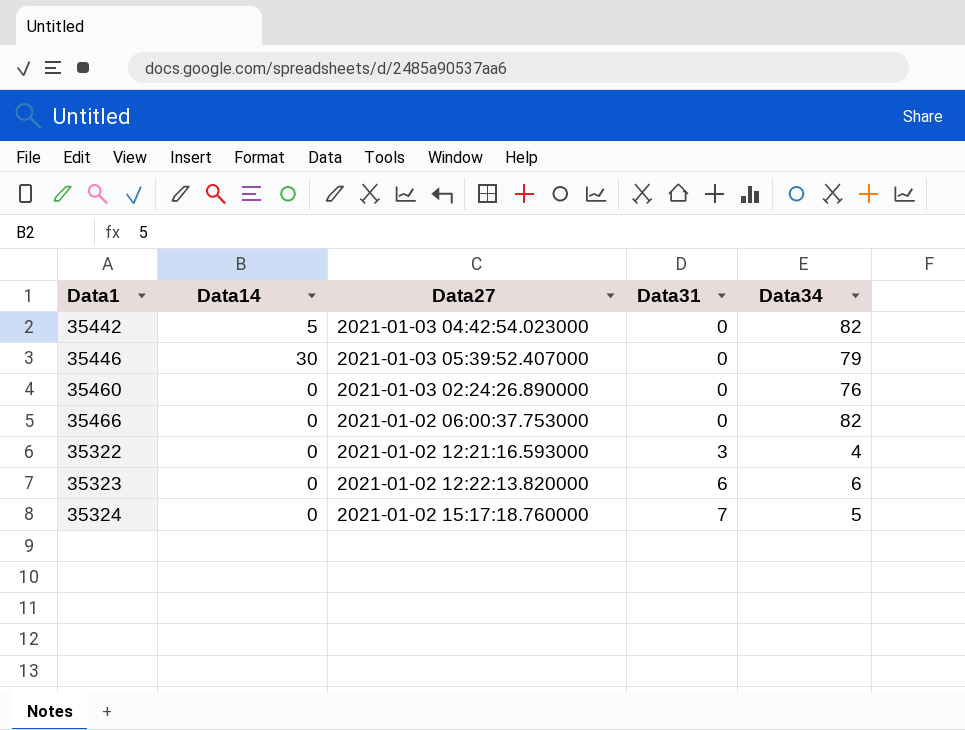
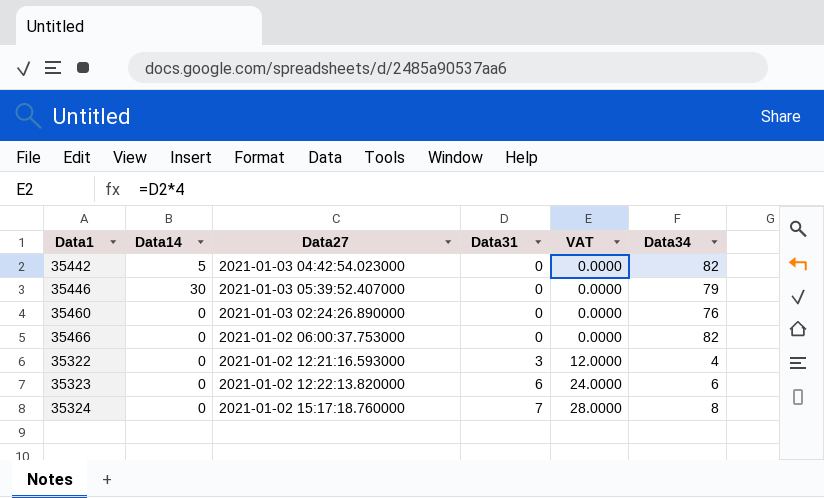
column VAT | formula: none -> [Data31] * 4
35324 | Data34: 5 -> 8

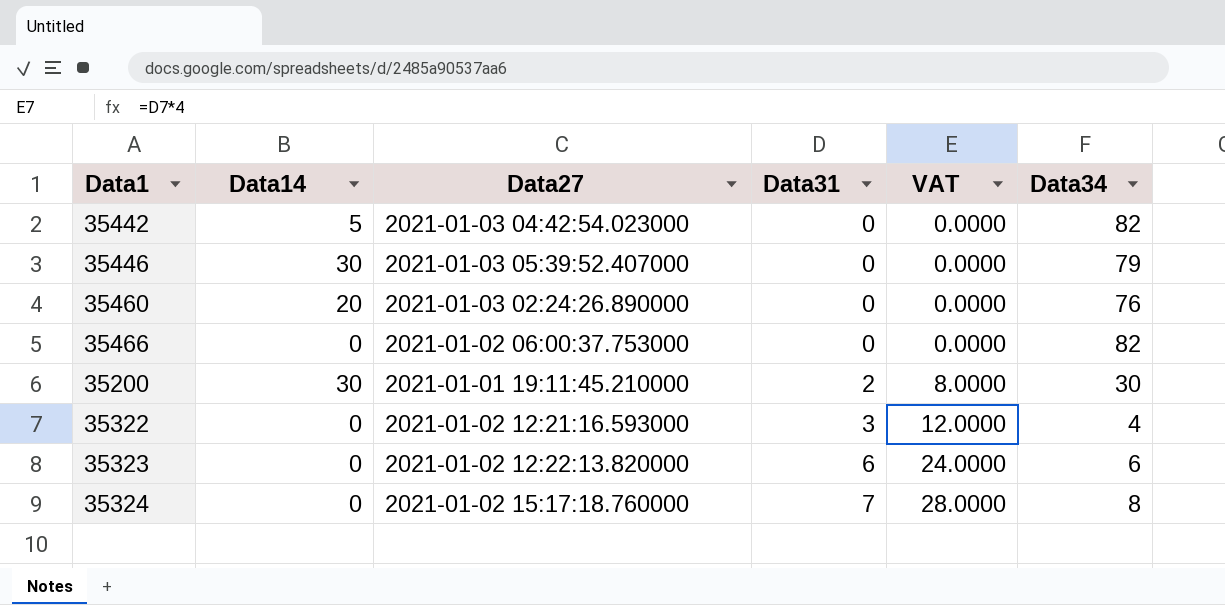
35460 | Data14: 0 -> 20
row 35200: none -> 30 | 2021-01-01 19:11:45.210000 | 2 | 8.0000 | 30

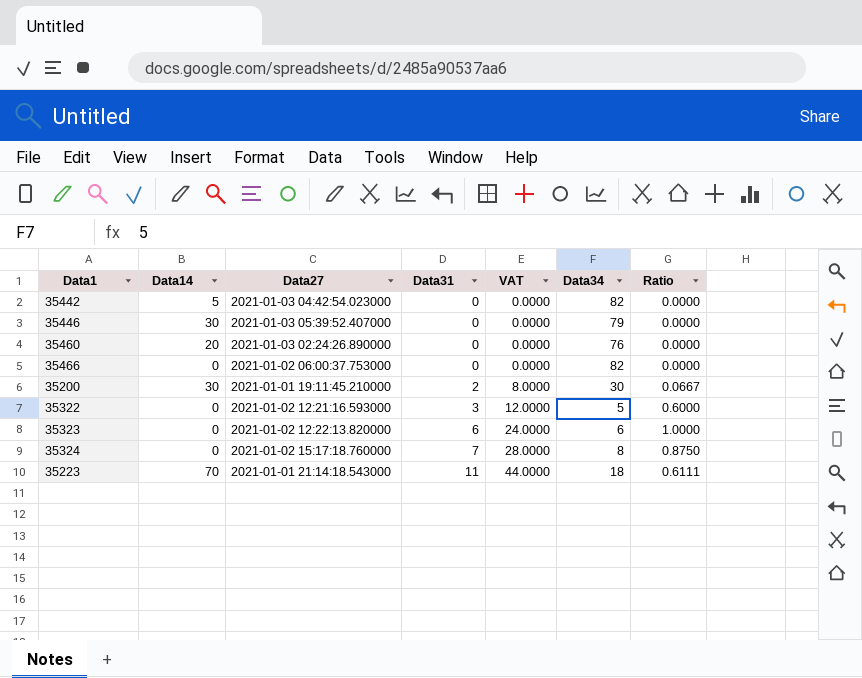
column Ratio | formula: none -> [Data31] / [Data34]
35322 | Data34: 4 -> 5
row 35223: none -> 70 | 2021-01-01 21:14:18.543000 | 11 | 44.0000 | 18 | 0.6111

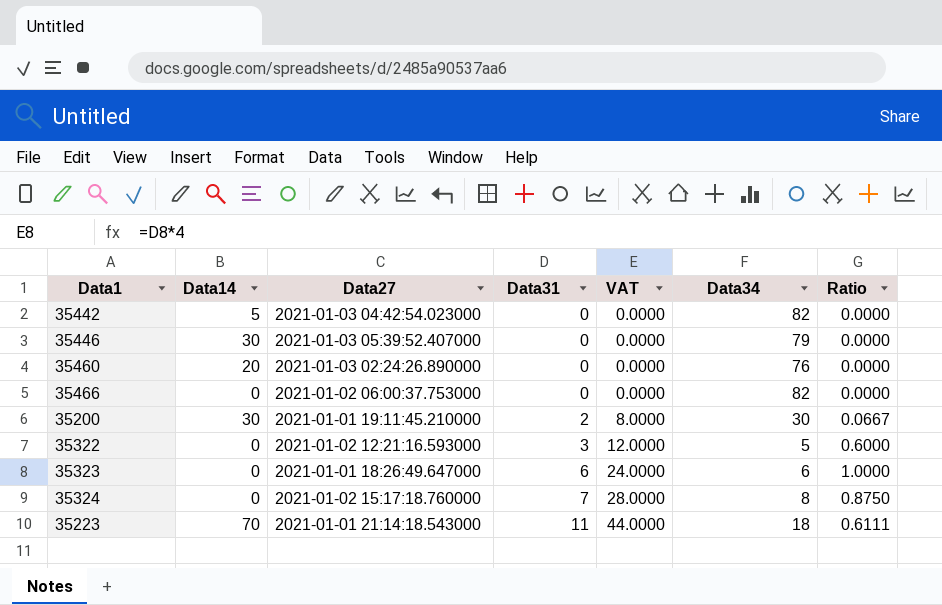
35323 | Data27: 2021-01-02 12:22:13.820000 -> 2021-01-01 18:26:49.647000

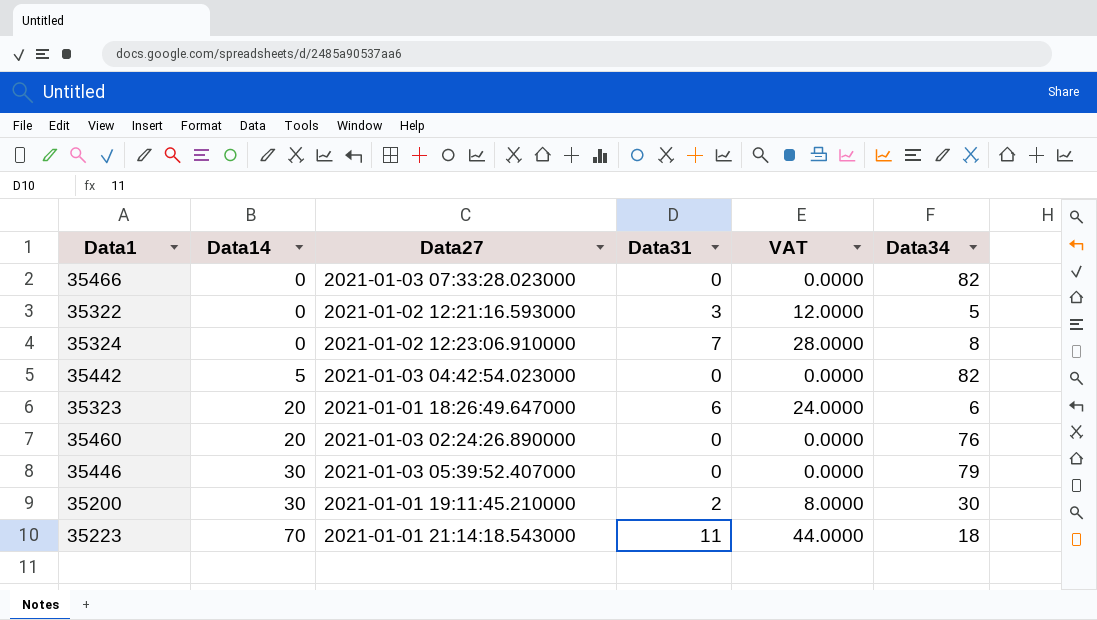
row order: Data31 ascending -> Data14 ascending
column Ratio | formula: [Data31] / [Data34] -> none
35466 | Data27: 2021-01-02 06:00:37.753000 -> 2021-01-03 07:33:28.023000
35324 | Data27: 2021-01-02 15:17:18.760000 -> 2021-01-02 12:23:06.910000
35323 | Data14: 0 -> 20

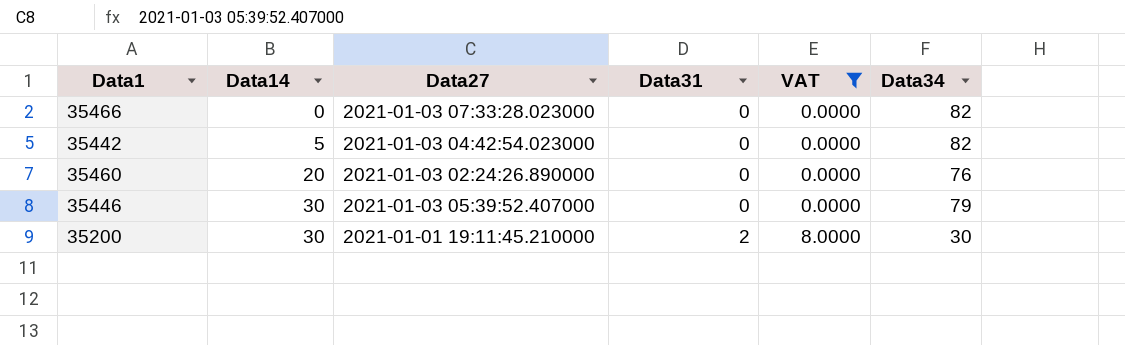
filter: none -> VAT <= 8.0000

